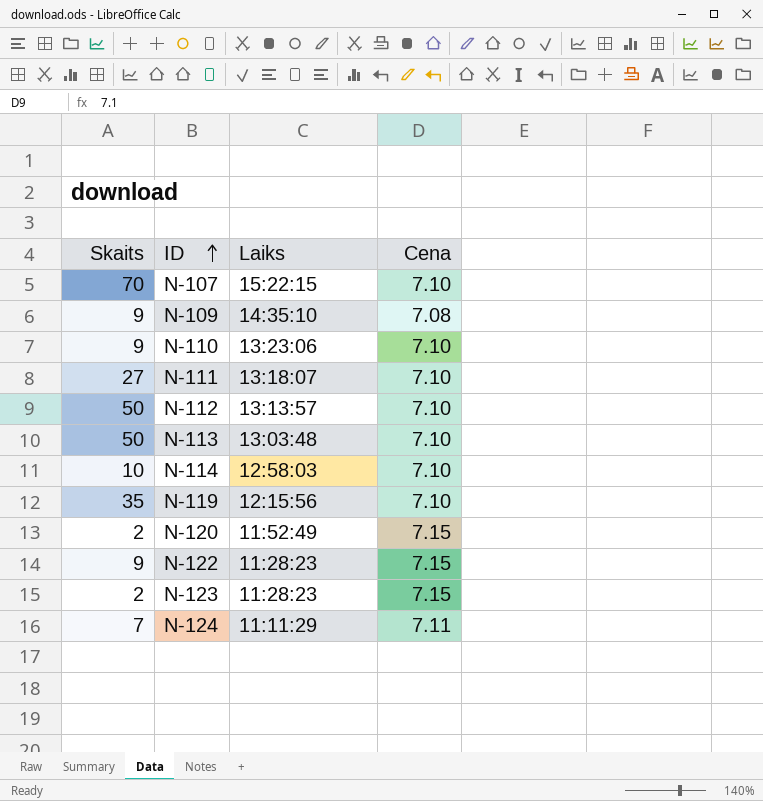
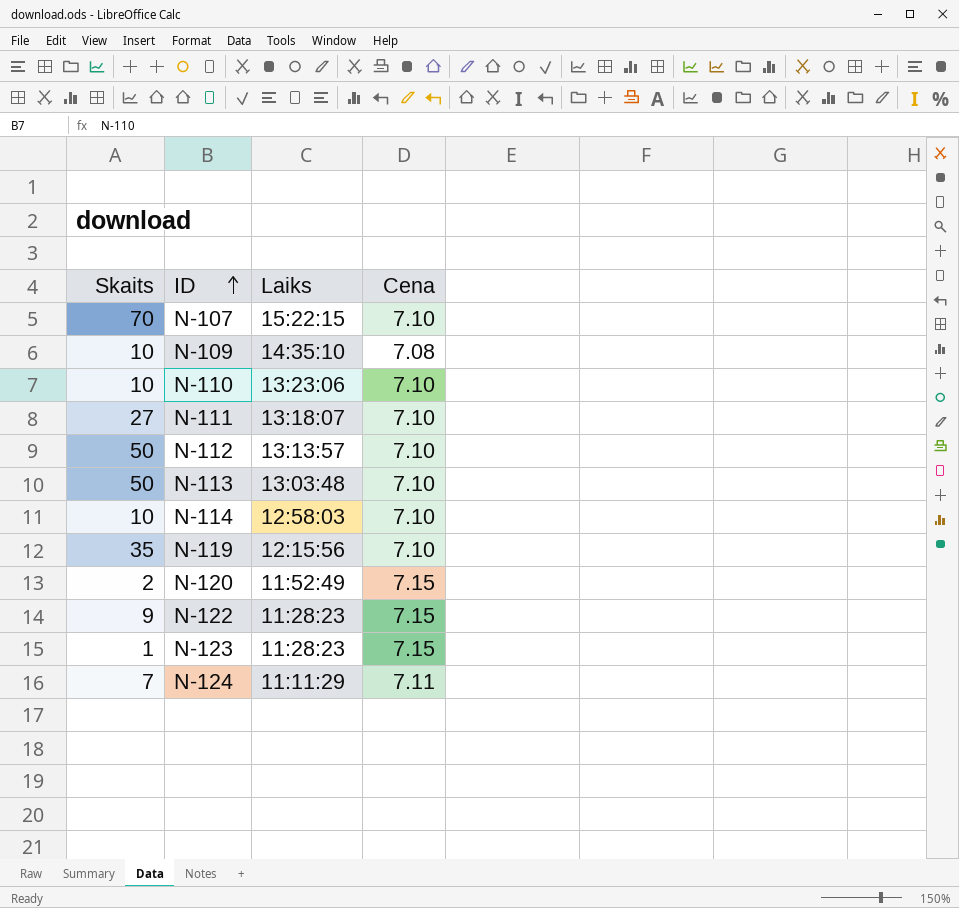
N-109 | Skaits: 9 -> 10
N-110 | Skaits: 9 -> 10
N-123 | Skaits: 2 -> 1

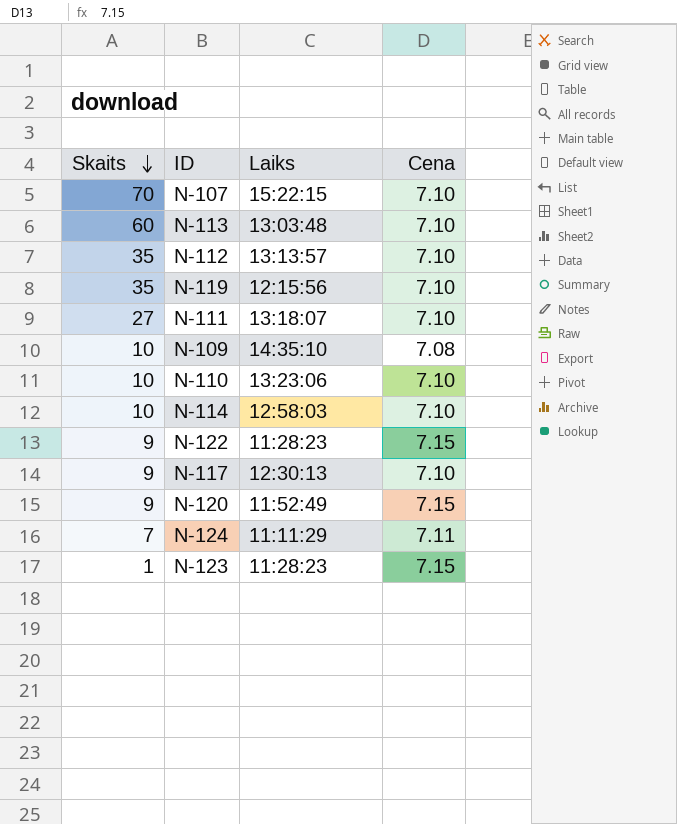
row order: ID ascending -> Skaits descending
N-113 | Skaits: 50 -> 60
N-112 | Skaits: 50 -> 35
row N-117: none -> 9 | 12:30:13 | 7.10
N-120 | Skaits: 2 -> 9

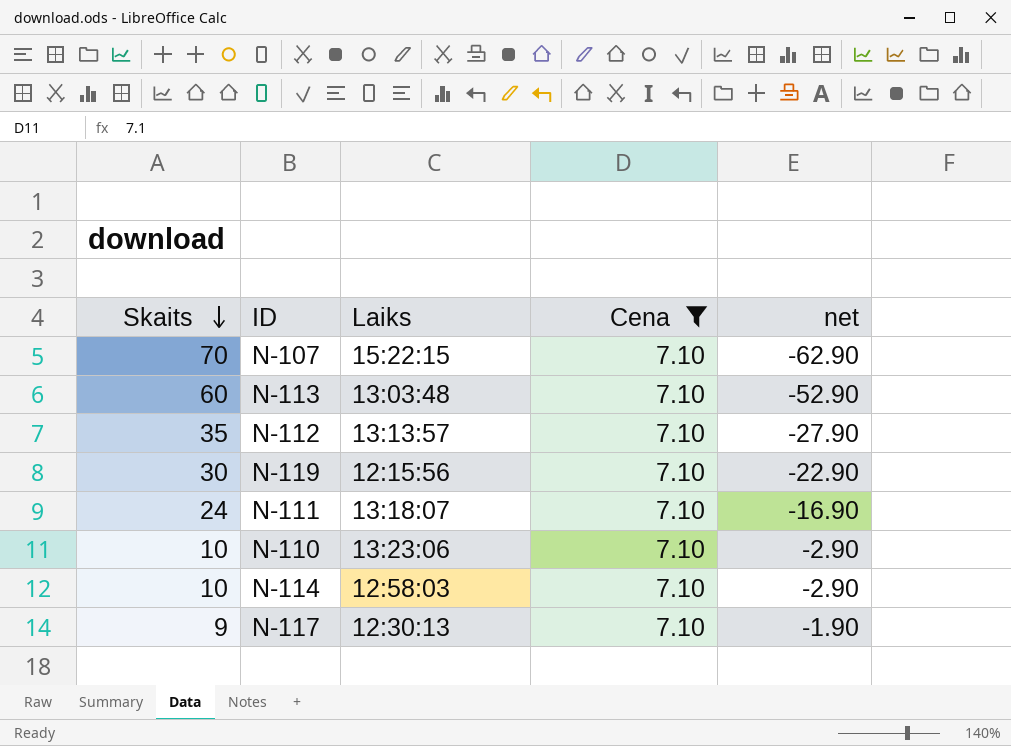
filter: none -> Cena = 7.10
column net | formula: none -> [Cena] - [Skaits]
N-119 | Skaits: 35 -> 30
N-111 | Skaits: 27 -> 24

